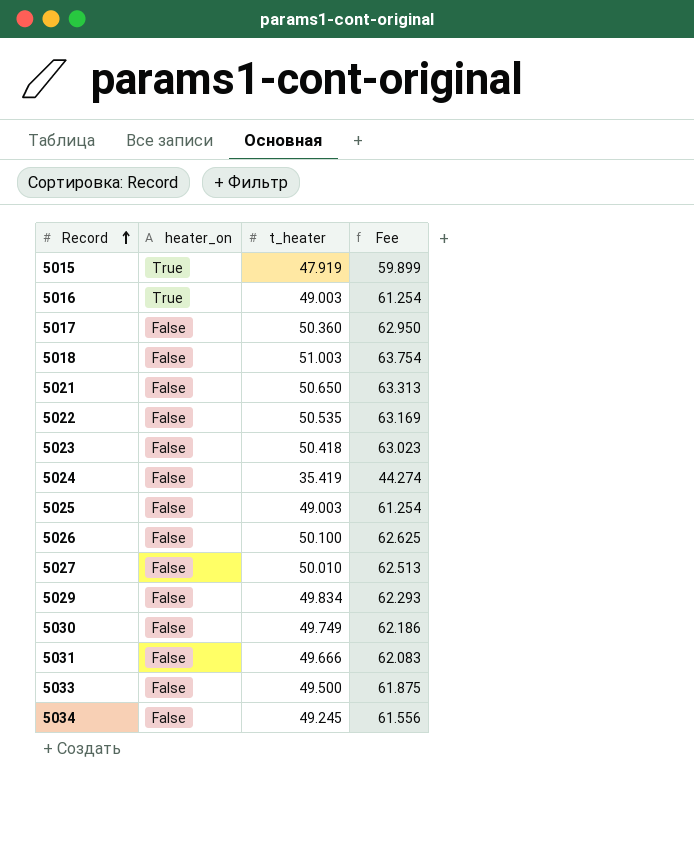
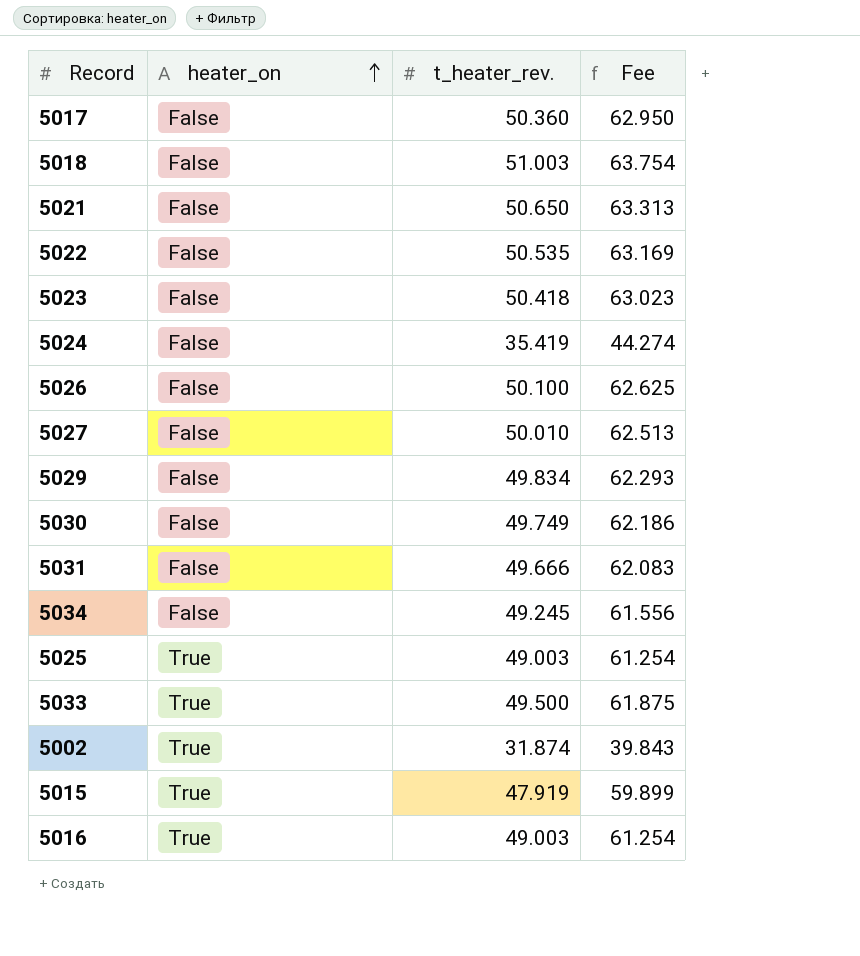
row order: Record ascending -> heater_on ascending
column name: t_heater -> t_heater_rev.
5025 | heater_on: False -> True
5033 | heater_on: False -> True
row 5002: none -> True | 31.874 | 39.843

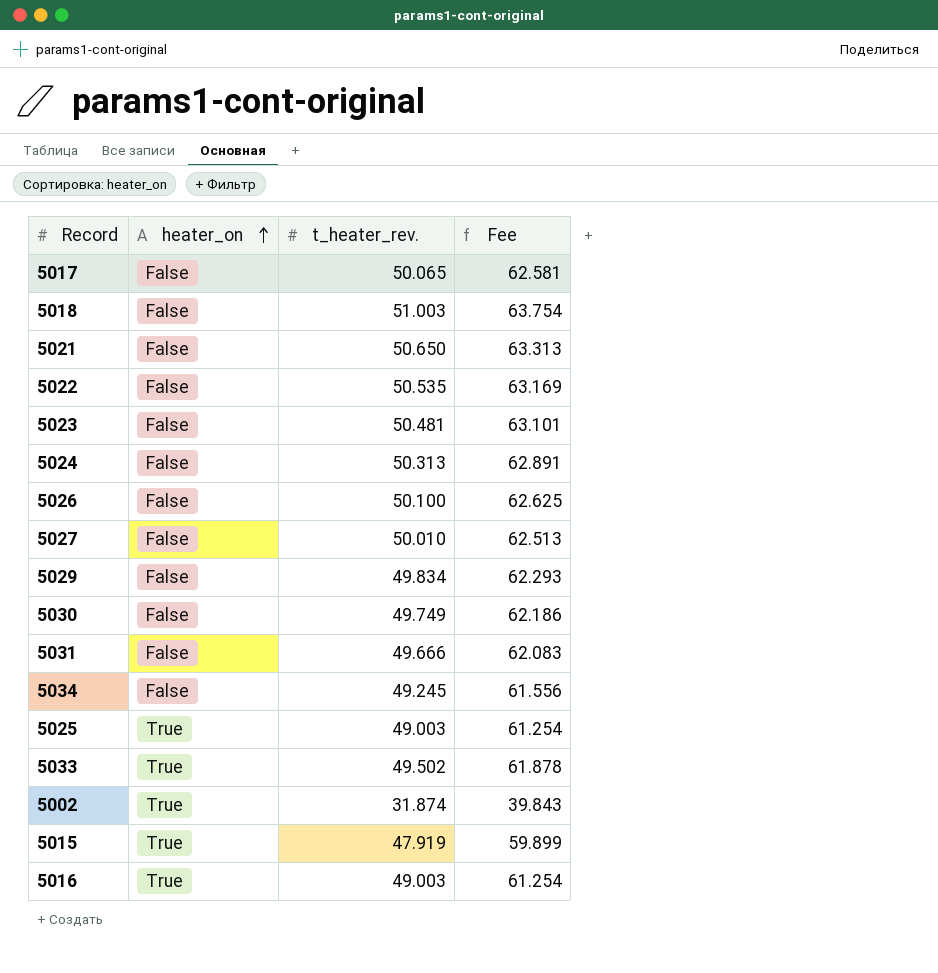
5017 | t_heater_rev.: 50.360 -> 50.065
5017 | Fee: 62.950 -> 62.581
5023 | t_heater_rev.: 50.418 -> 50.481
5023 | Fee: 63.023 -> 63.101
5024 | t_heater_rev.: 35.419 -> 50.313
5024 | Fee: 44.274 -> 62.891
5033 | t_heater_rev.: 49.500 -> 49.502
5033 | Fee: 61.875 -> 61.878

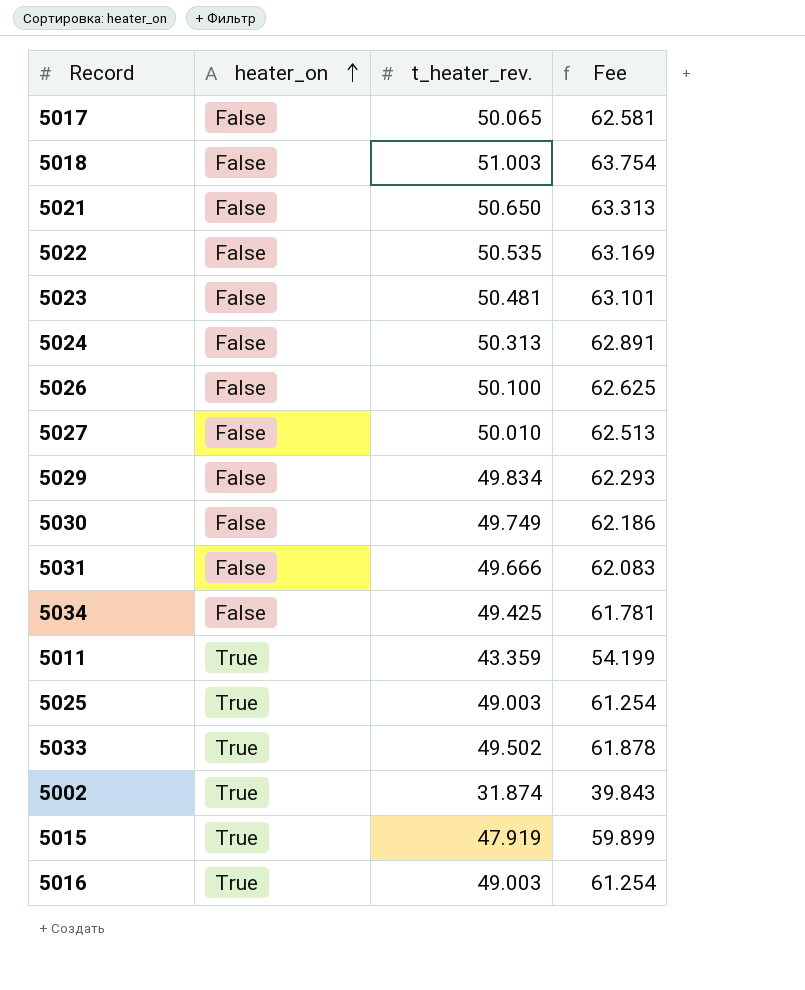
5034 | t_heater_rev.: 49.245 -> 49.425
5034 | Fee: 61.556 -> 61.781
row 5011: none -> True | 43.359 | 54.199

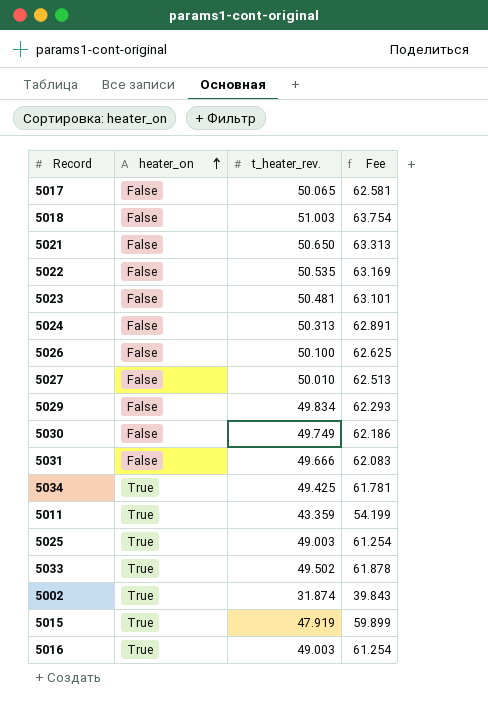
5034 | heater_on: False -> True

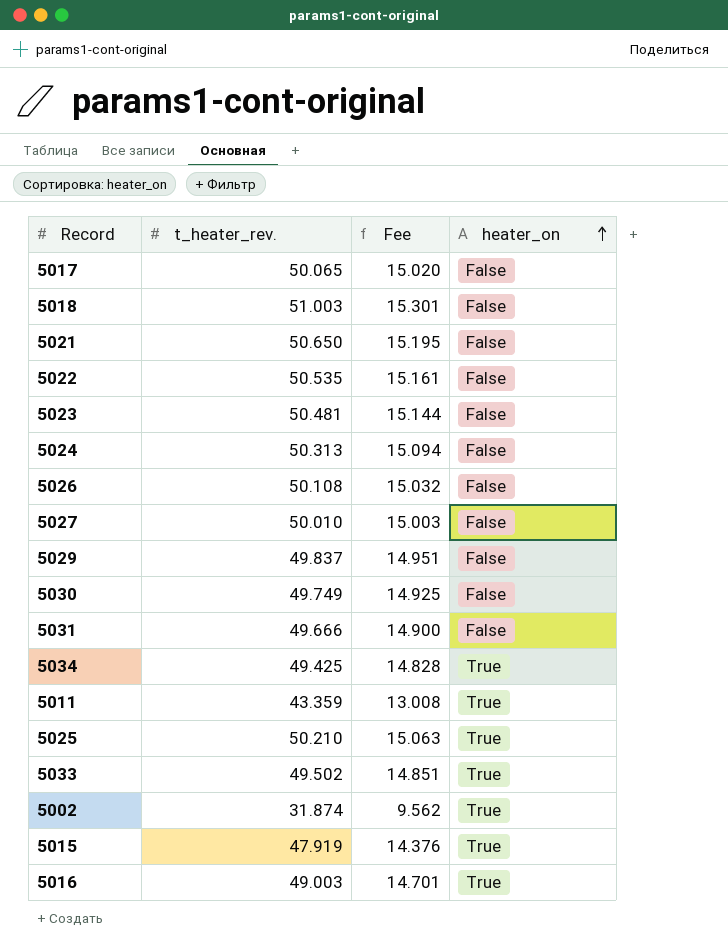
column Fee | formula: [t_heater_rev.] * 1.25 -> [t_heater_rev.] * 0.3
column heater_on | position: 2 -> 4
5026 | t_heater_rev.: 50.100 -> 50.108
5029 | t_heater_rev.: 49.834 -> 49.837
5025 | t_heater_rev.: 49.003 -> 50.210

